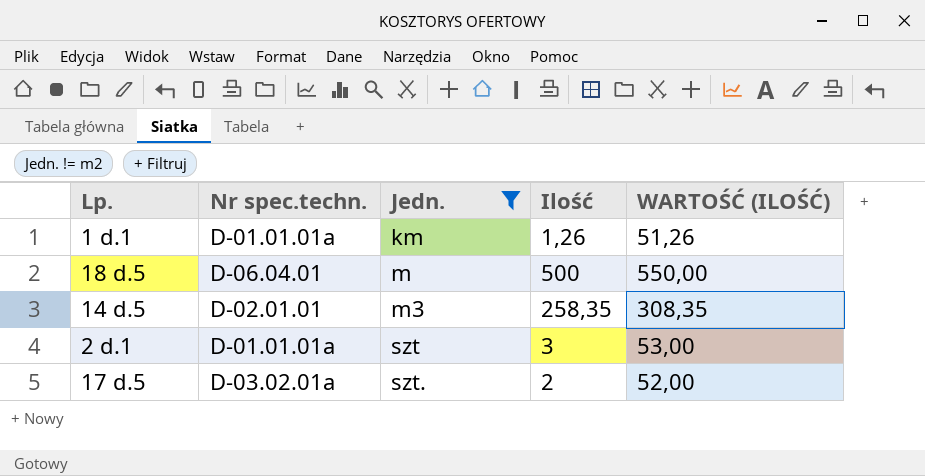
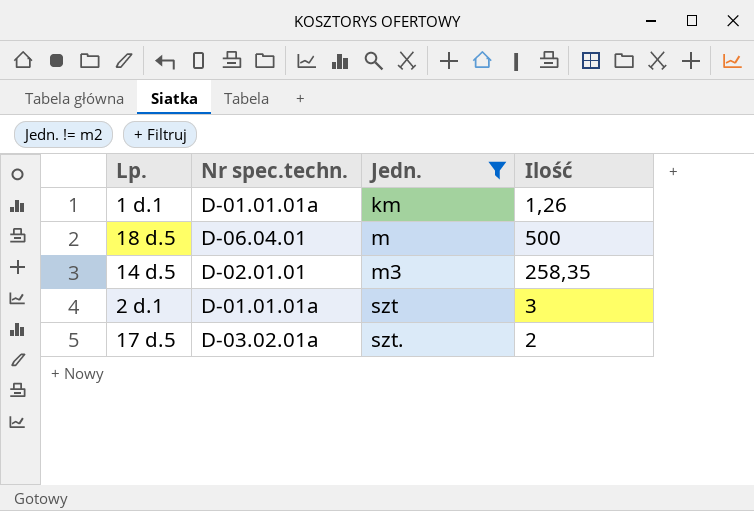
column WARTOŚĆ (ILOŚĆ) | formula: [Ilość] + 50 -> none

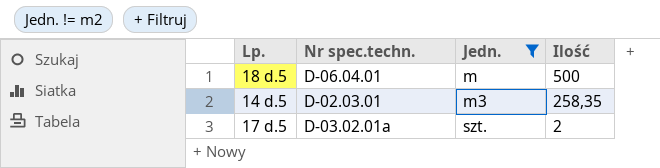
row 1 d.1: D-01.01.01a | km | 1,26 -> none
row 2 d.1: D-01.01.01a | szt | 3 -> none
14 d.5 | Nr spec.techn.: D-02.01.01 -> D-02.03.01

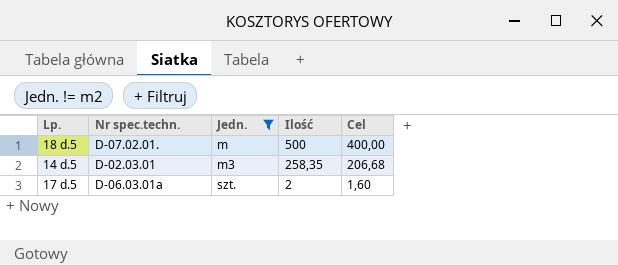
column Cel | formula: none -> [Ilość] * 0,8
18 d.5 | Nr spec.techn.: D-06.04.01 -> D-07.02.01.
17 d.5 | Nr spec.techn.: D-03.02.01a -> D-06.03.01a

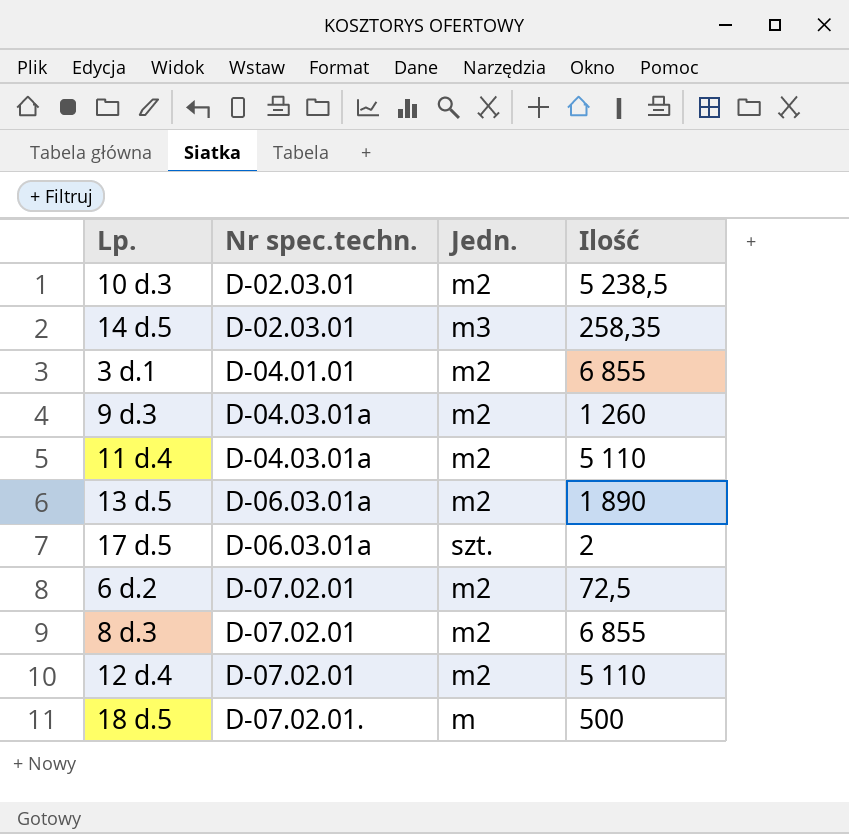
filter: Jedn. != m2 -> none
row order: Jedn. ascending -> Nr spec.techn. ascending
column Cel | formula: [Ilość] * 0,8 -> none

